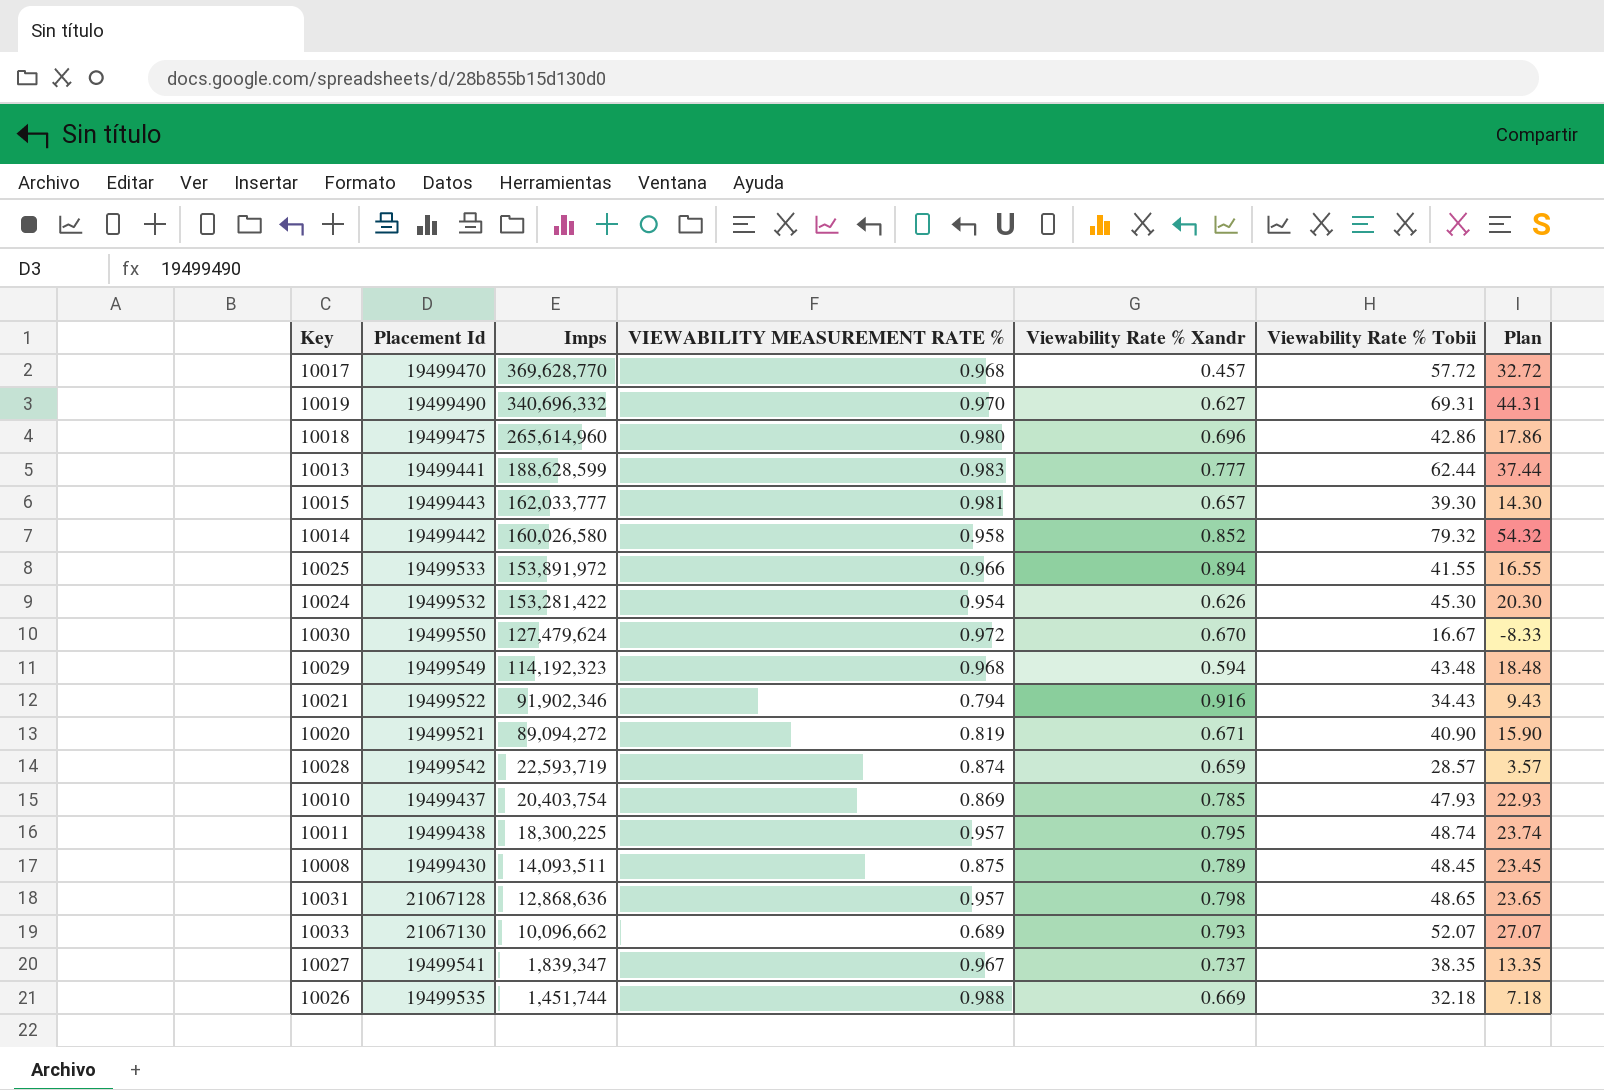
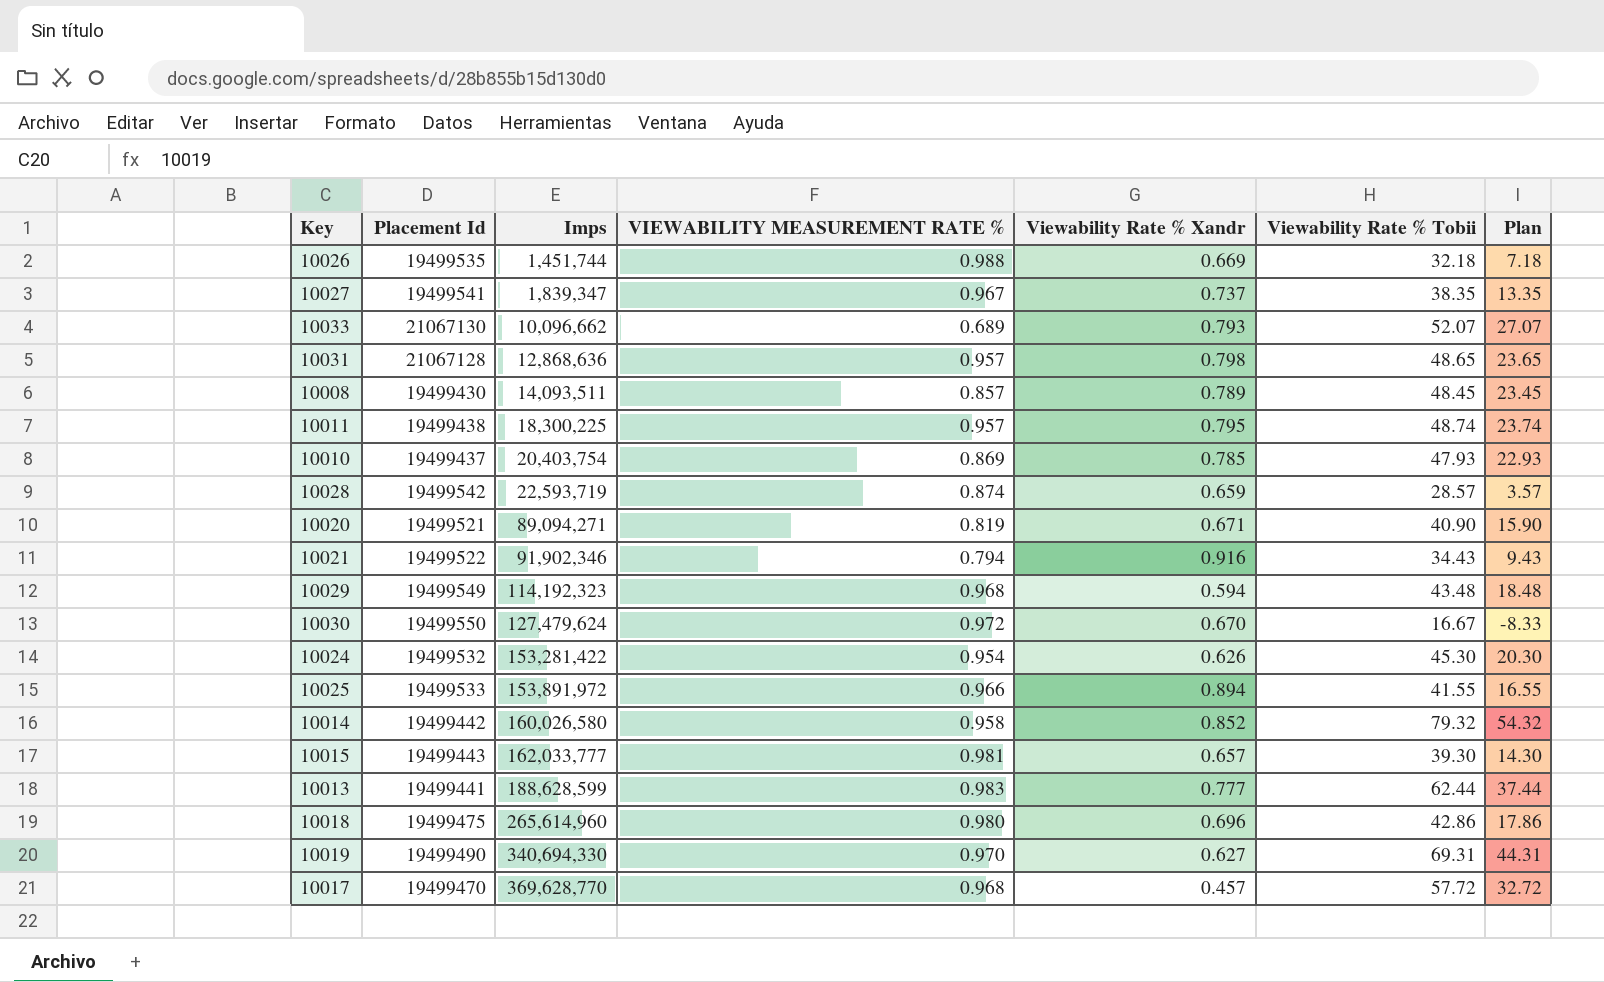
row order: Imps descending -> Imps ascending
10008 | VIEWABILITY MEASUREMENT RATE %: 0.875 -> 0.857
10020 | Imps: 89,094,272 -> 89,094,271
10019 | Imps: 340,696,332 -> 340,694,330

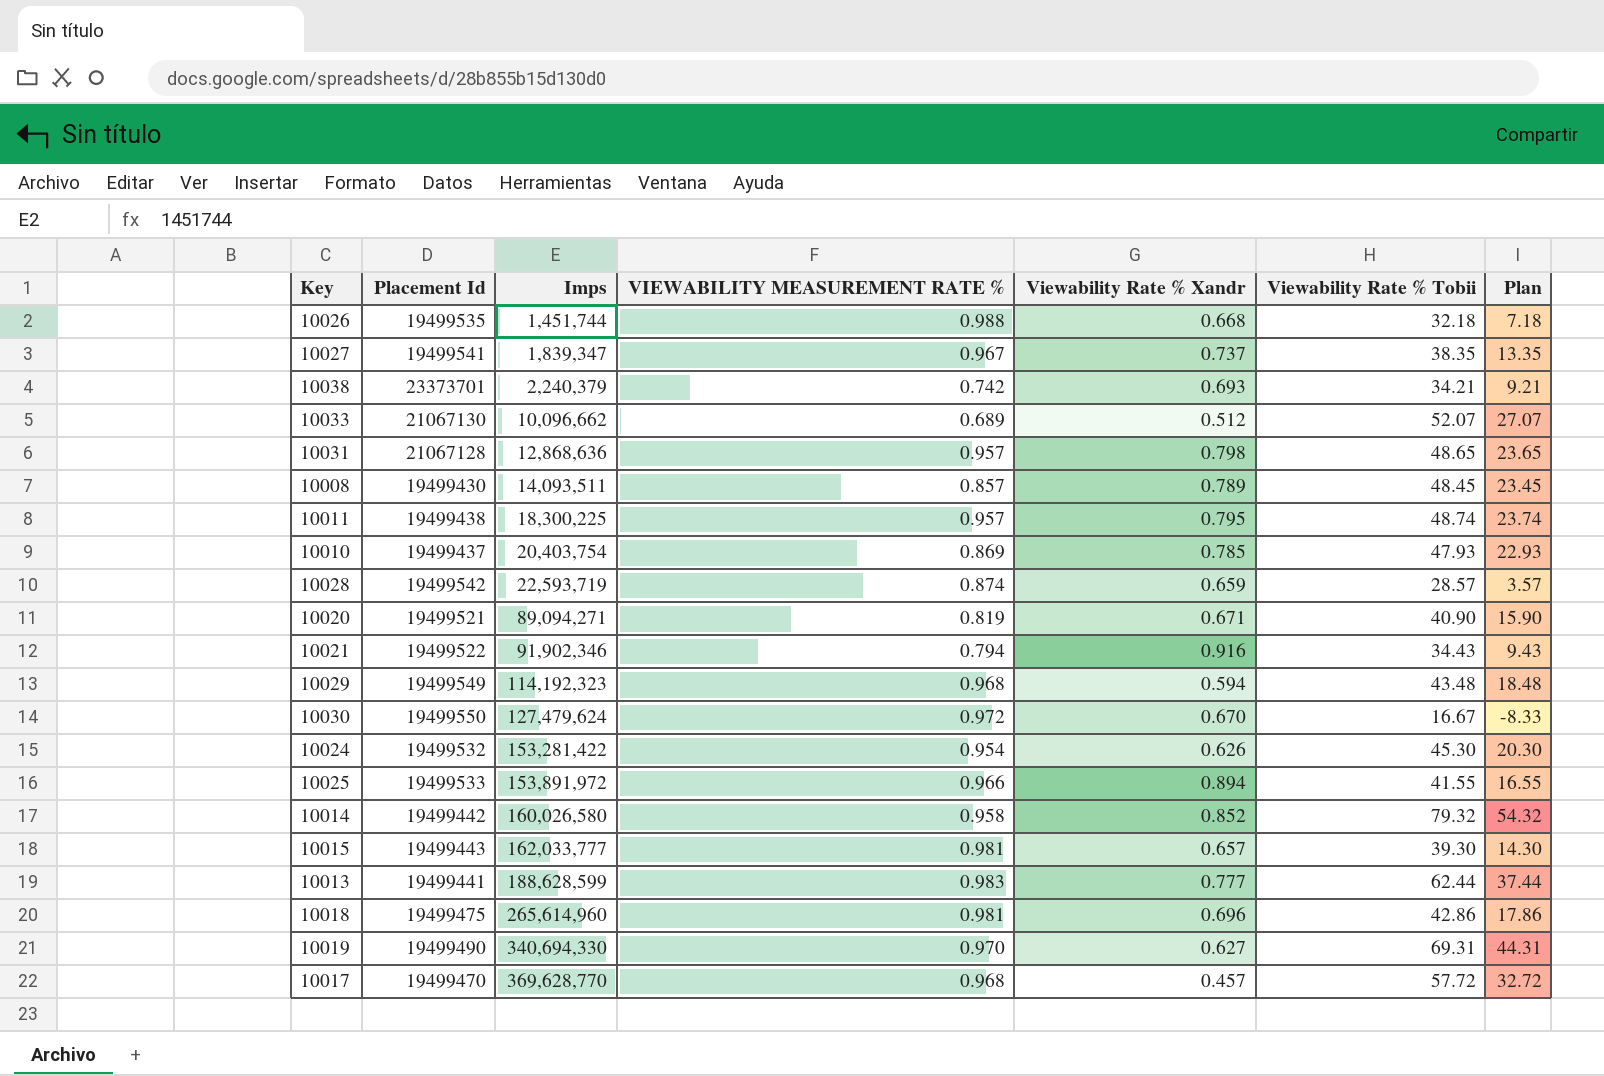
10026 | Viewability Rate % Xandr: 0.669 -> 0.668
row 10038: none -> 23373701 | 2,240,379 | 0.742 | 0.693 | 34.21 | 9.21
10033 | Viewability Rate % Xandr: 0.793 -> 0.512
10018 | VIEWABILITY MEASUREMENT RATE %: 0.980 -> 0.981

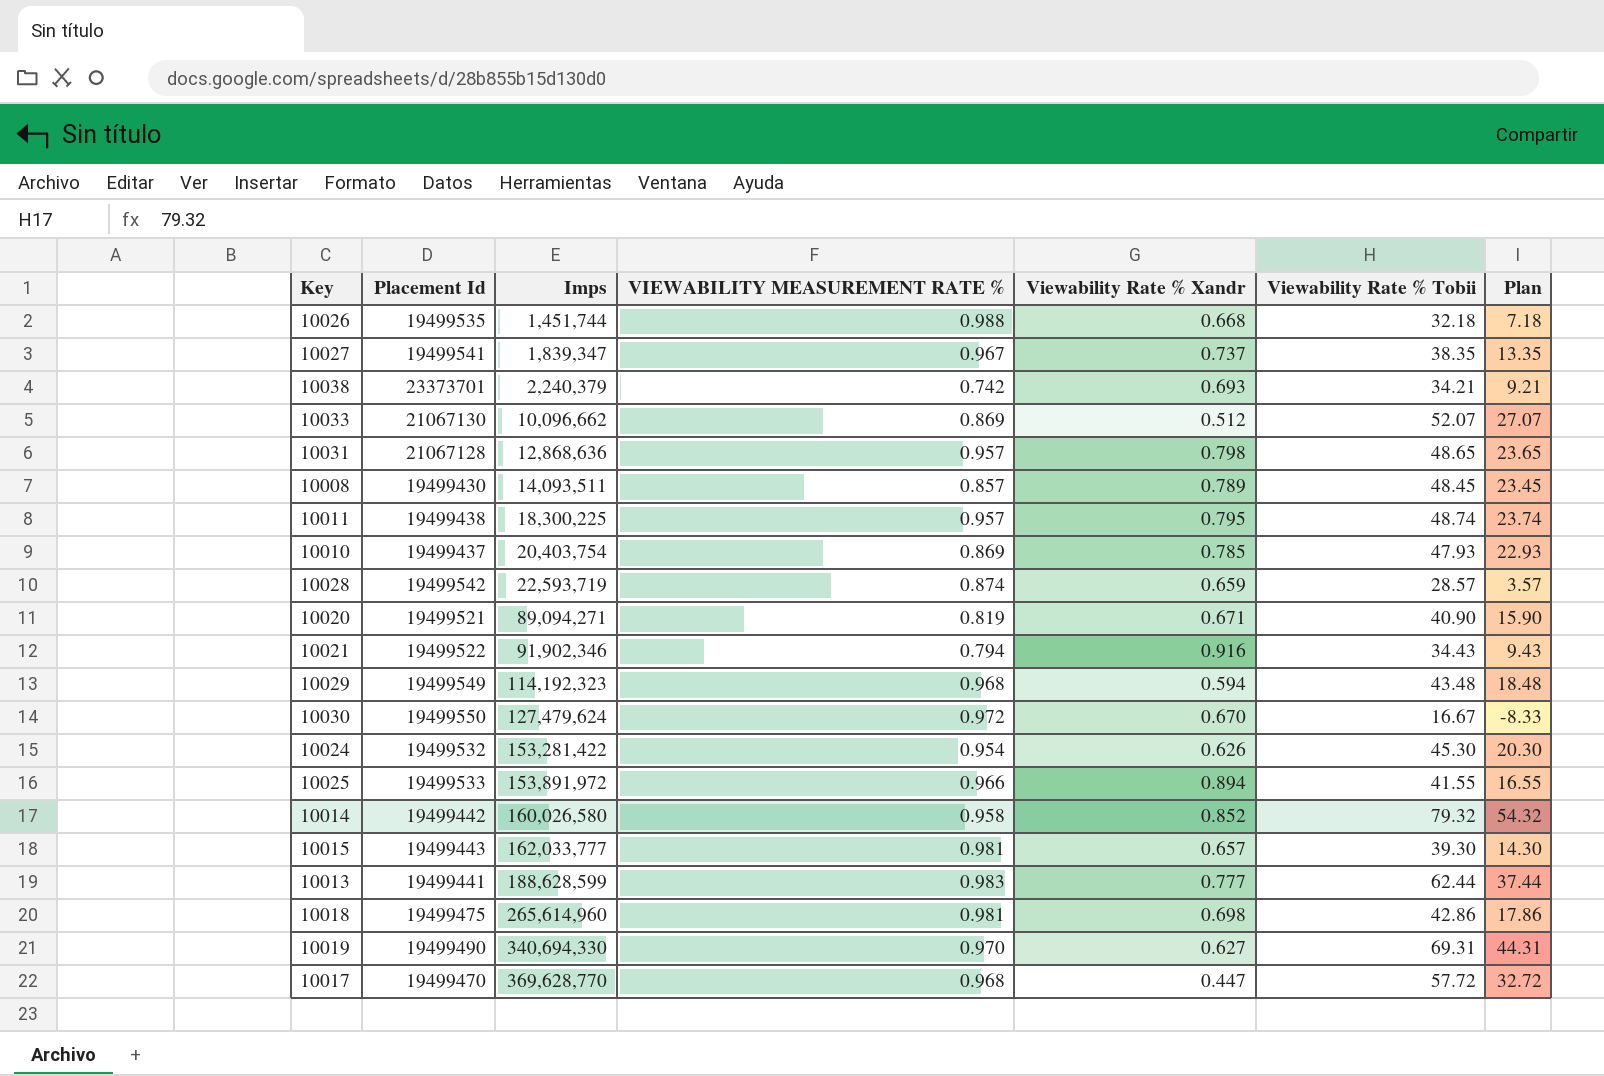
10033 | VIEWABILITY MEASUREMENT RATE %: 0.689 -> 0.869
10018 | Viewability Rate % Xandr: 0.696 -> 0.698
10017 | Viewability Rate % Xandr: 0.457 -> 0.447

